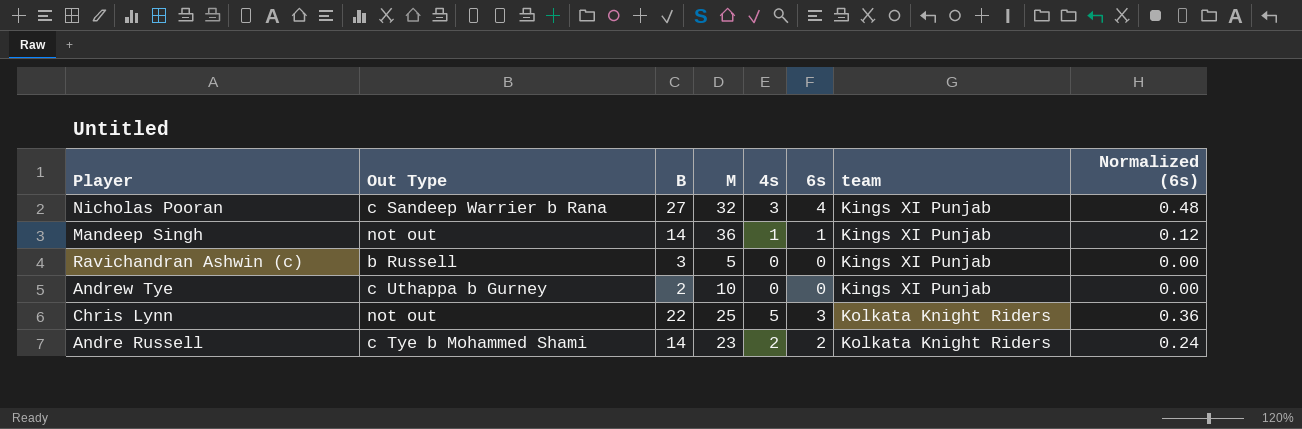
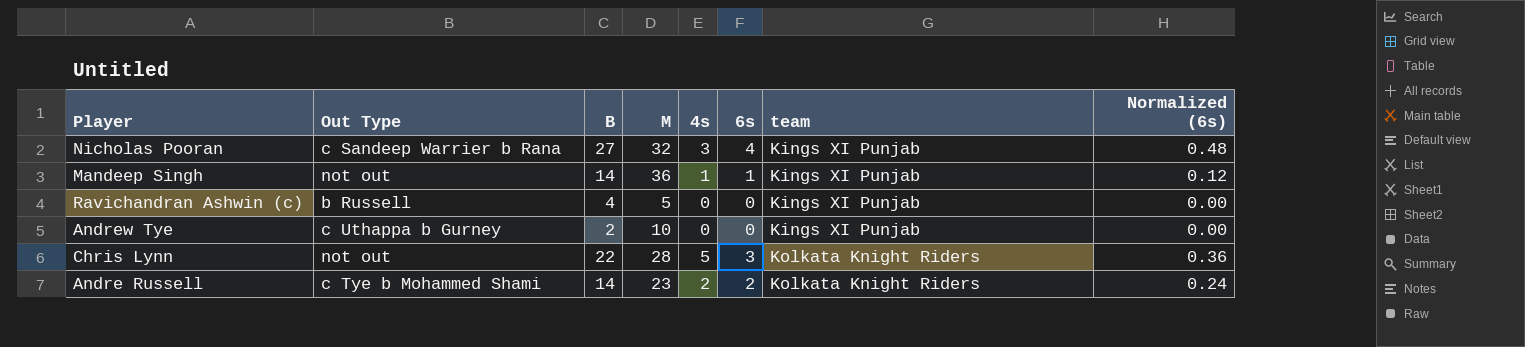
Ravichandran Ashwin (c) | B: 3 -> 4
Chris Lynn | M: 25 -> 28

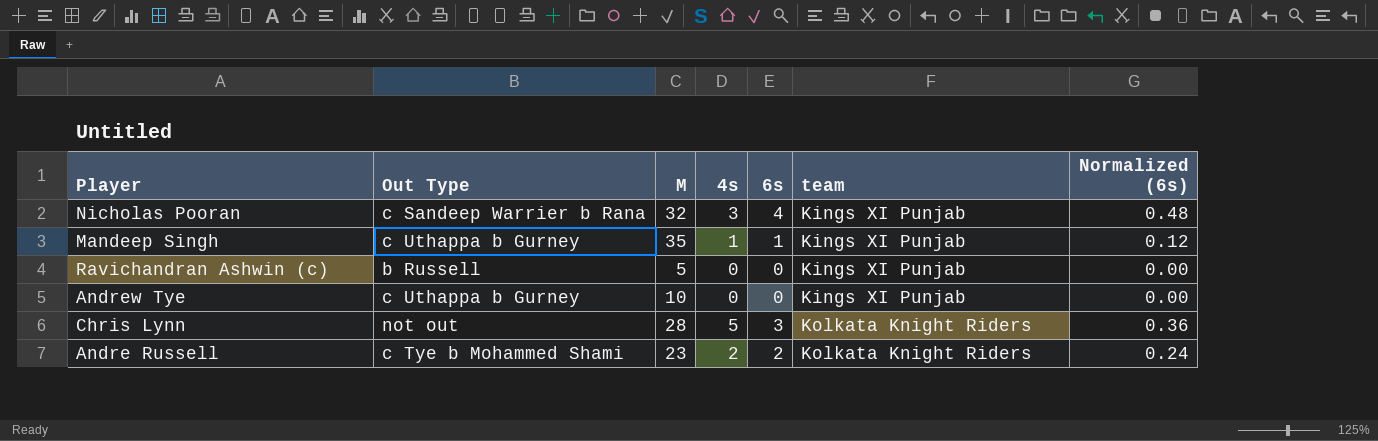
column B | position: 3 -> none
Mandeep Singh | Out Type: not out -> c Uthappa b Gurney
Mandeep Singh | M: 36 -> 35

